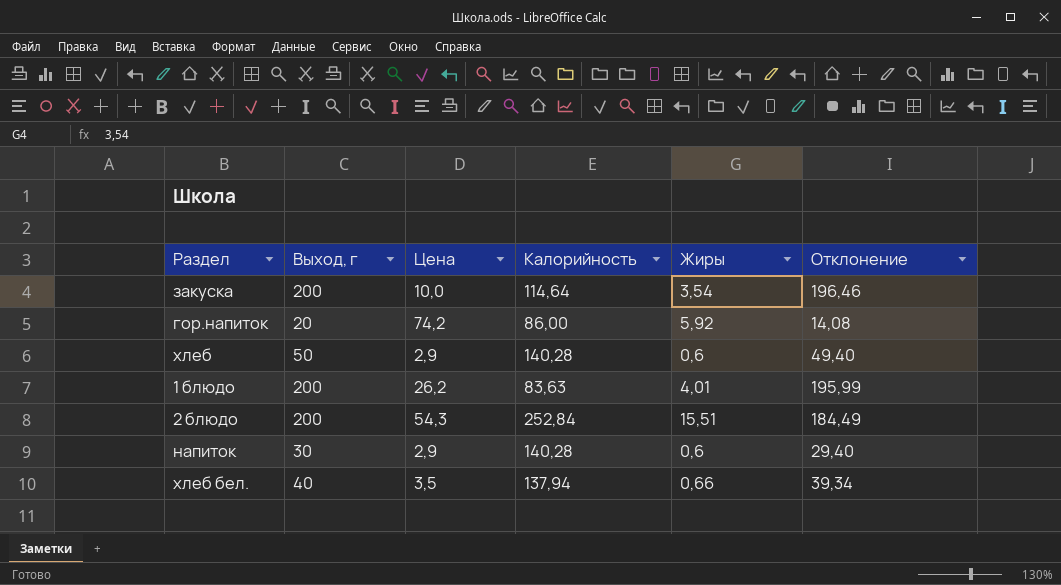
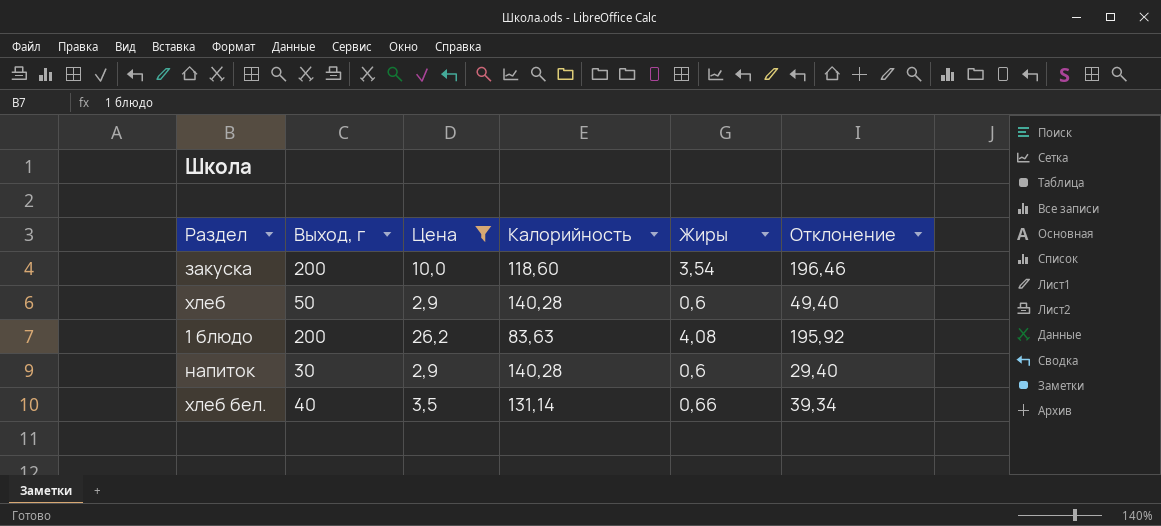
filter: none -> Цена <= 26,2
закуска | Калорийность: 114,64 -> 118,60
1 блюдо | Жиры: 4,01 -> 4,08
1 блюдо | Отклонение: 195,99 -> 195,92
хлеб бел. | Калорийность: 137,94 -> 131,14

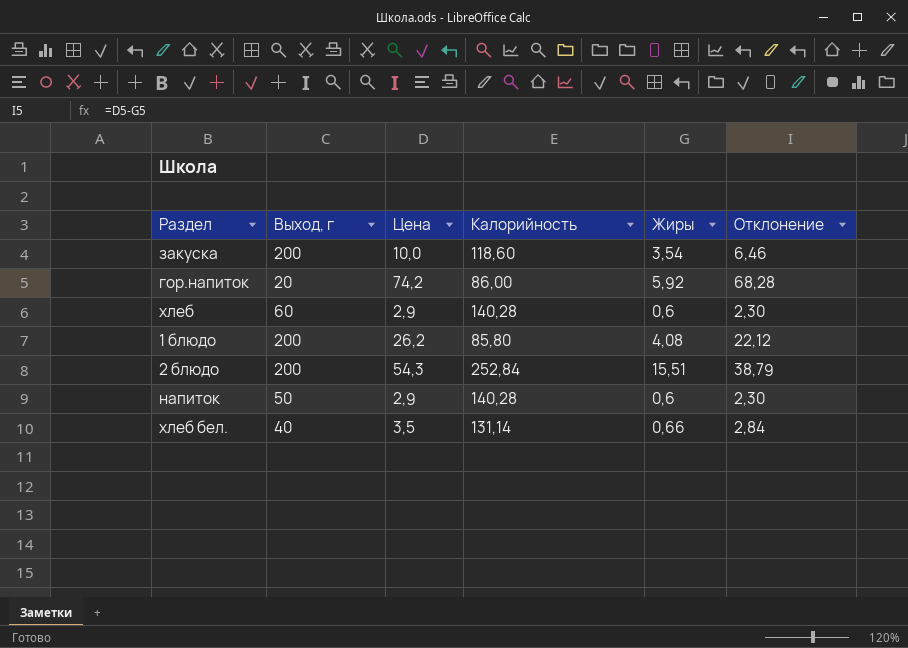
filter: Цена <= 26,2 -> none
column Отклонение | formula: [Выход, г] - [Жиры] -> [Цена] - [Жиры]
хлеб | Выход, г: 50 -> 60
1 блюдо | Калорийность: 83,63 -> 85,80
напиток | Выход, г: 30 -> 50

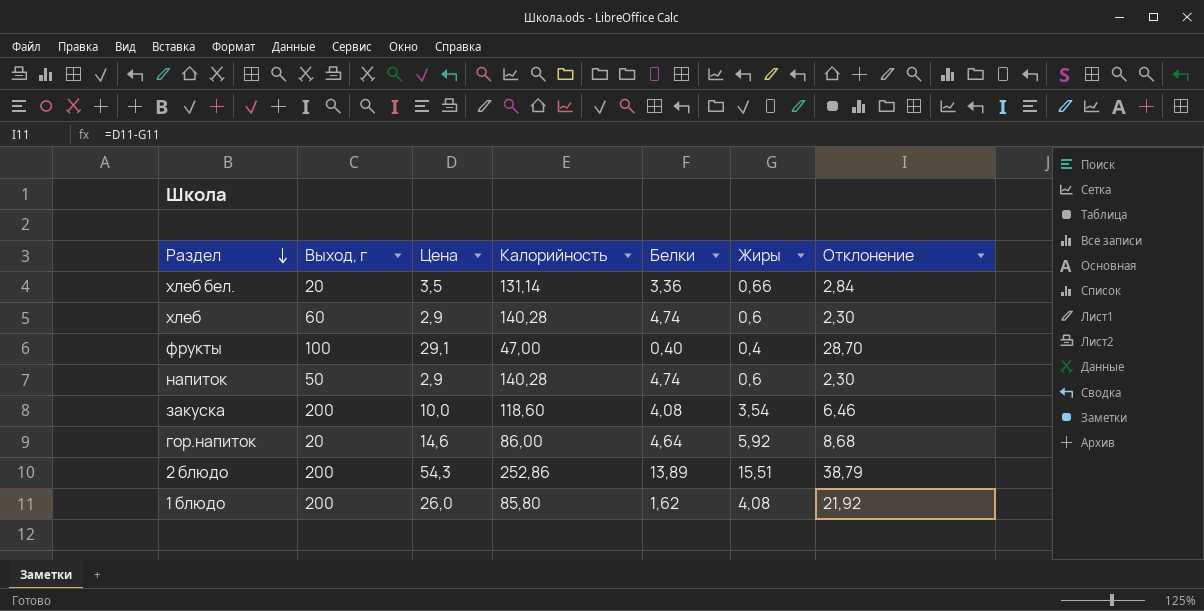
row order: none -> Раздел descending
column Белки | position: none -> 5
хлеб бел. | Выход, г: 40 -> 20
row фрукты: none -> 100 | 29,1 | 47,00 | 0,40 | 0,4 | 28,70
гор.напиток | Цена: 74,2 -> 14,6
гор.напиток | Отклонение: 68,28 -> 8,68
2 блюдо | Калорийность: 252,84 -> 252,86
1 блюдо | Цена: 26,2 -> 26,0
1 блюдо | Отклонение: 22,12 -> 21,92

